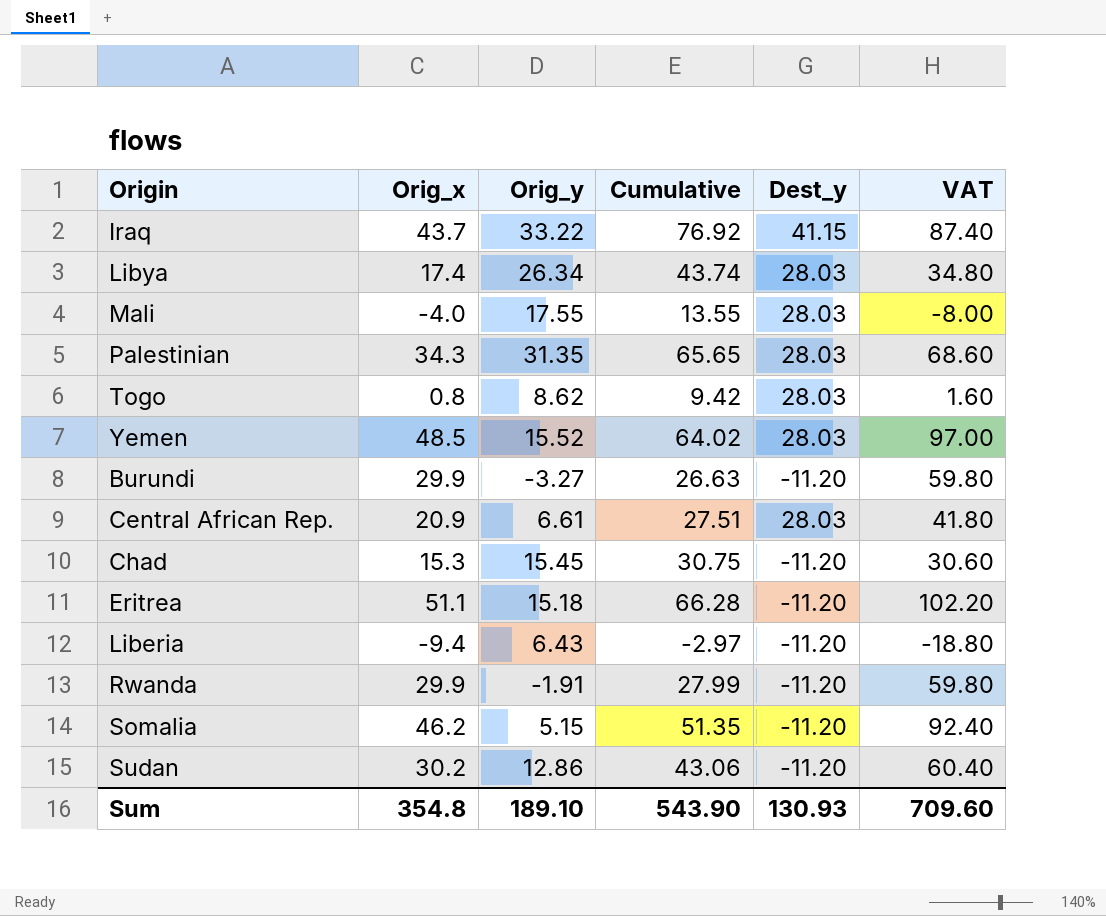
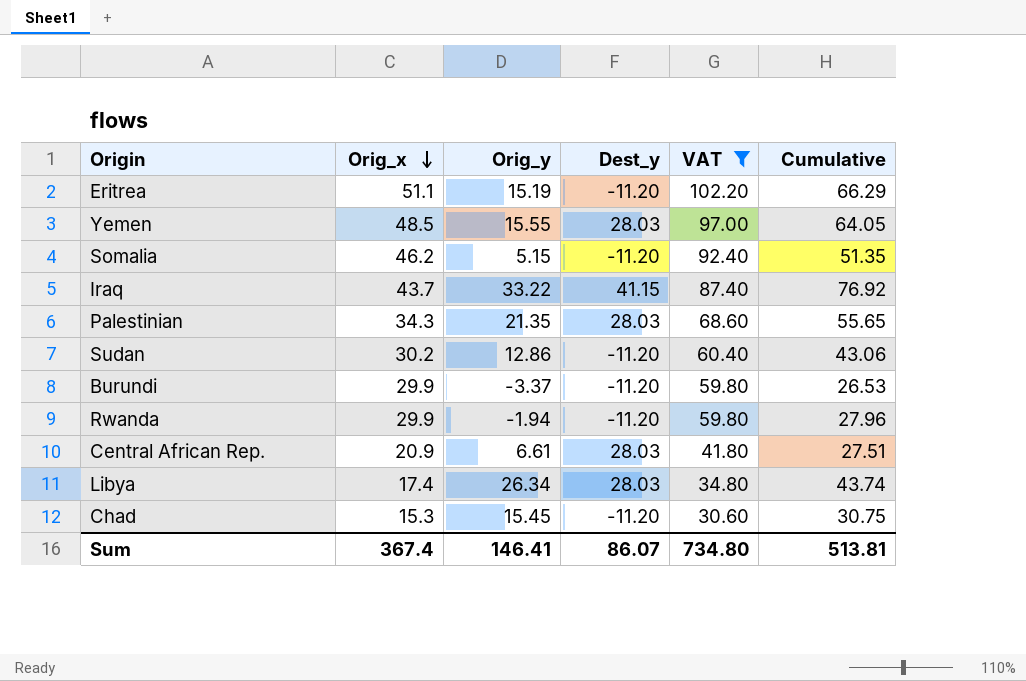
filter: none -> VAT >= 30.60
row order: none -> Orig_x descending
column Cumulative | position: 4 -> 6
Eritrea | Orig_y: 15.18 -> 15.19
Eritrea | Cumulative: 66.28 -> 66.29
Yemen | Orig_y: 15.52 -> 15.55
Yemen | Cumulative: 64.02 -> 64.05
Palestinian | Orig_y: 31.35 -> 21.35
Palestinian | Cumulative: 65.65 -> 55.65
Burundi | Orig_y: -3.27 -> -3.37
Burundi | Cumulative: 26.63 -> 26.53
Rwanda | Orig_y: -1.91 -> -1.94
Rwanda | Cumulative: 27.99 -> 27.96
Sum | Orig_x: 354.8 -> 367.4
Sum | Orig_y: 189.10 -> 146.41
Sum | Dest_y: 130.93 -> 86.07
Sum | VAT: 709.60 -> 734.80
Sum | Cumulative: 543.90 -> 513.81

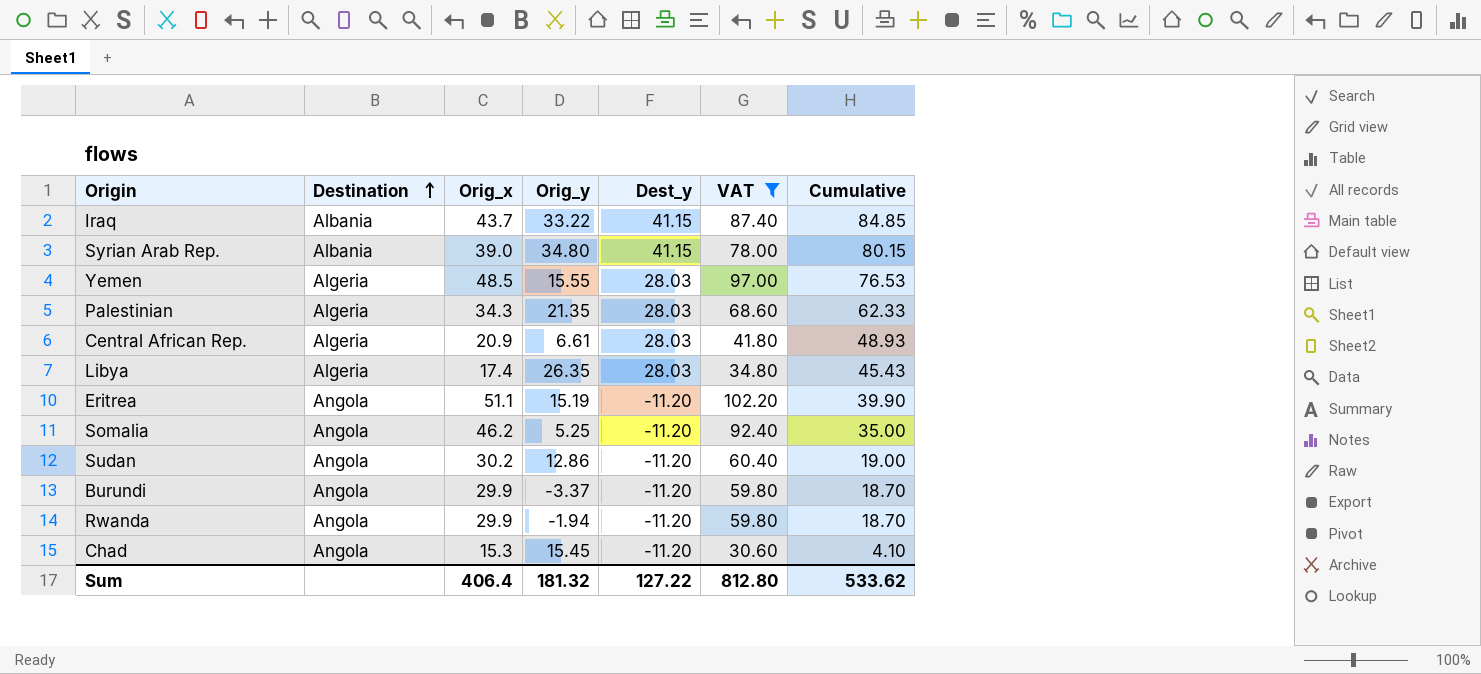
row order: Orig_x descending -> Destination ascending
column Destination | position: none -> 2
column Cumulative | formula: [Orig_x] + [Orig_y] -> [Orig_x] + [Dest_y]
row Syrian Arab Rep.: none -> Albania | 39.0 | 34.80 | 41.15 | 78.00 | 80.15
Libya | Orig_y: 26.34 -> 26.35
Somalia | Orig_y: 5.15 -> 5.25
Sum | Orig_x: 367.4 -> 406.4
Sum | Orig_y: 146.41 -> 181.32
Sum | Dest_y: 86.07 -> 127.22
Sum | VAT: 734.80 -> 812.80
Sum | Cumulative: 513.81 -> 533.62

